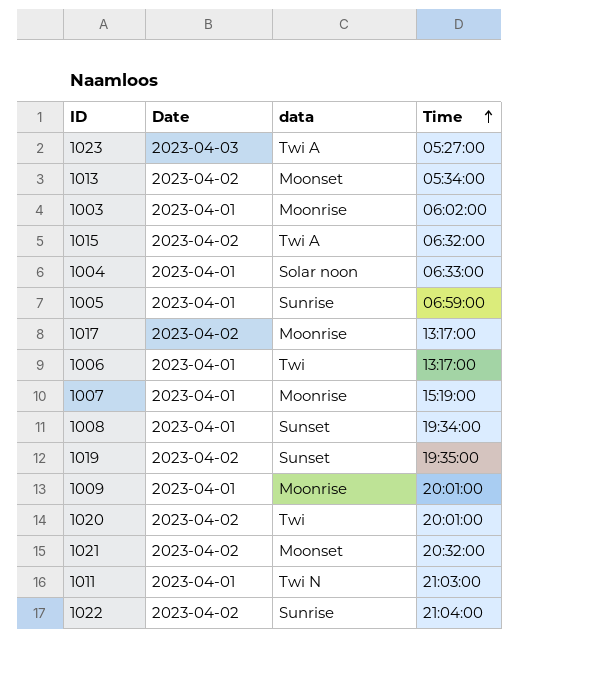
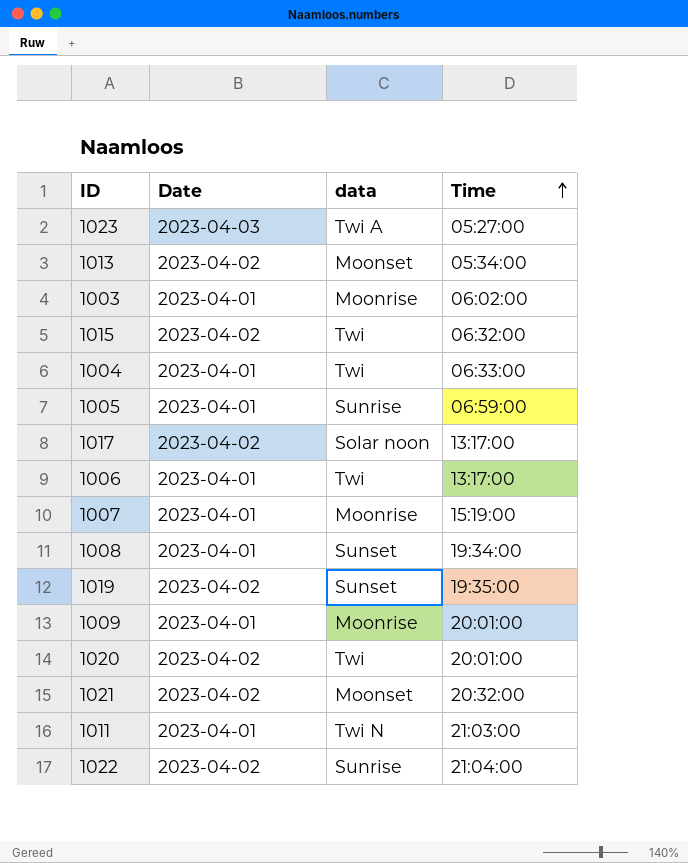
1015 | data: Twi A -> Twi
1004 | data: Solar noon -> Twi
1017 | data: Moonrise -> Solar noon

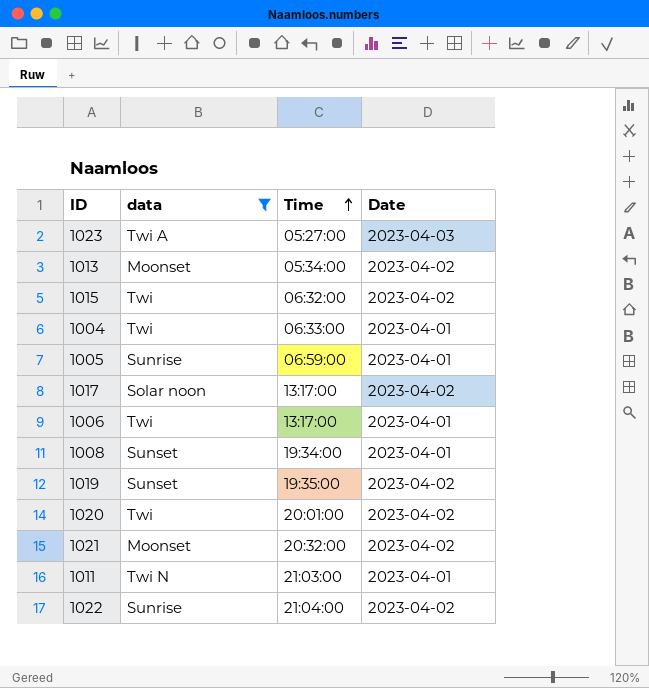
filter: none -> data != Moonrise
column Date | position: 2 -> 4

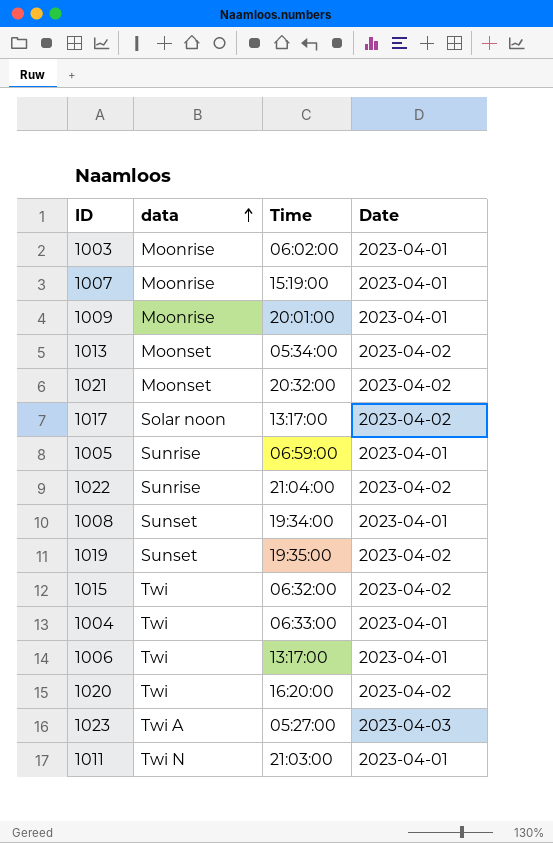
filter: data != Moonrise -> none
row order: Time ascending -> data ascending
1020 | Time: 20:01:00 -> 16:20:00

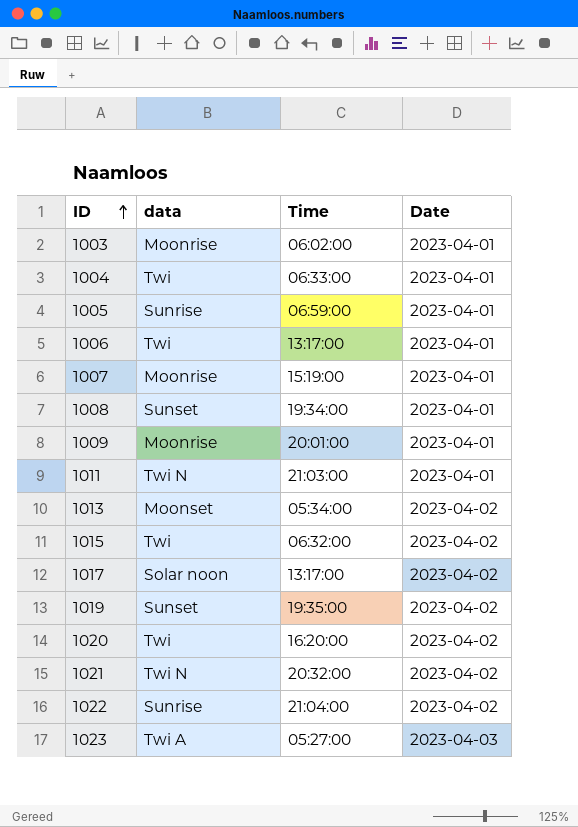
row order: data ascending -> ID ascending
1021 | data: Moonset -> Twi N

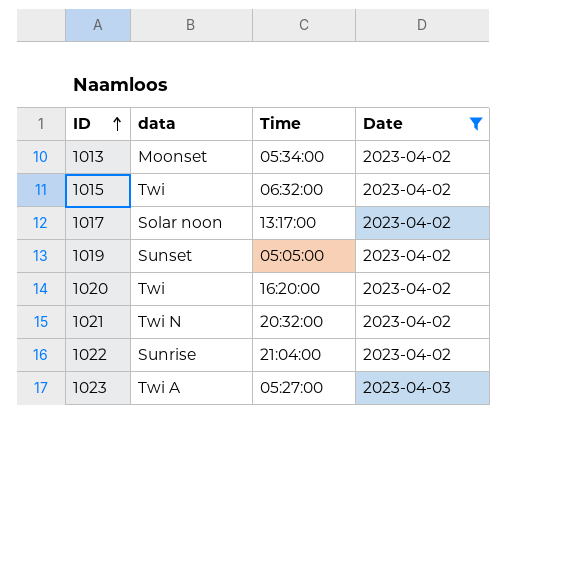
filter: none -> Date != 2023-04-01
1019 | Time: 19:35:00 -> 05:05:00

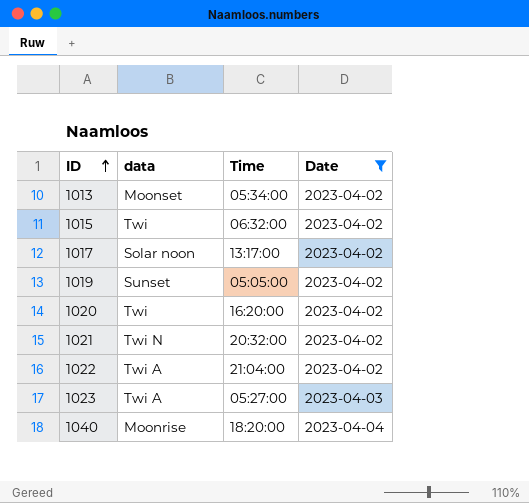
1022 | data: Sunrise -> Twi A
row 1040: none -> Moonrise | 18:20:00 | 2023-04-04

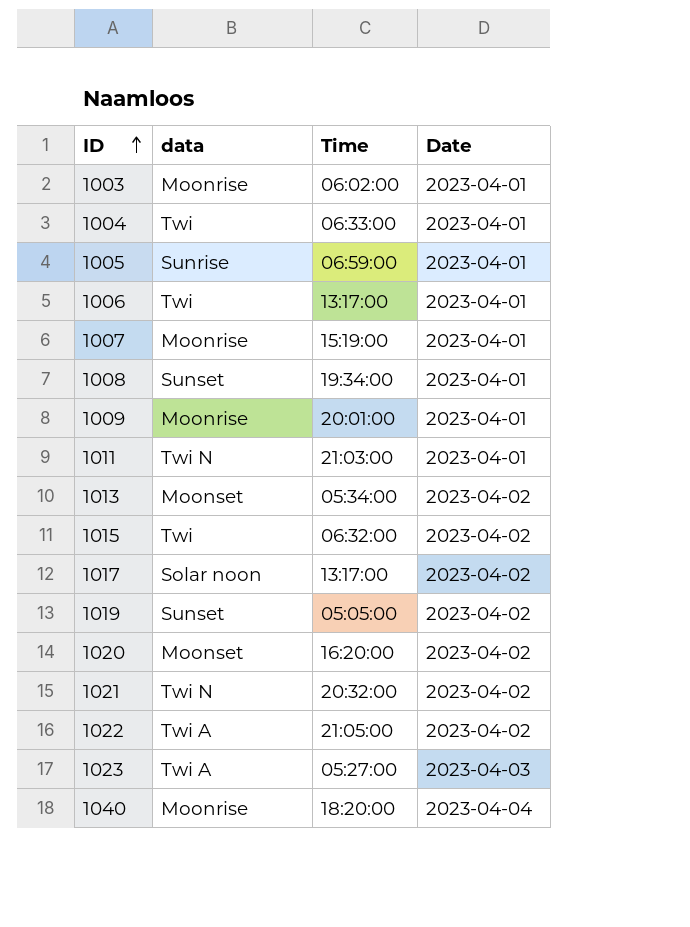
filter: Date != 2023-04-01 -> none
1020 | data: Twi -> Moonset
1022 | Time: 21:04:00 -> 21:05:00

